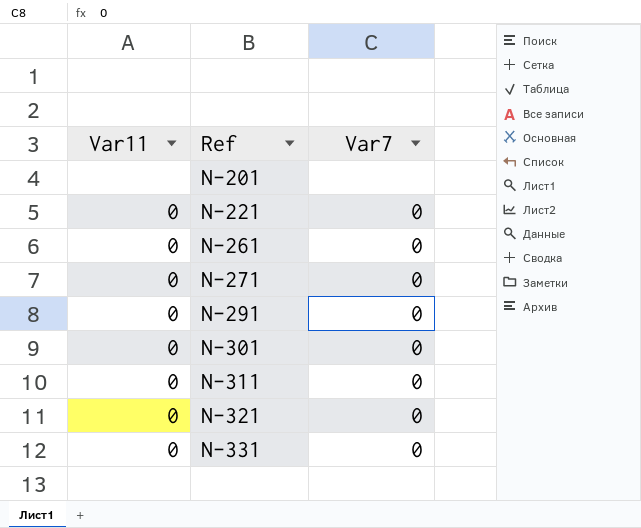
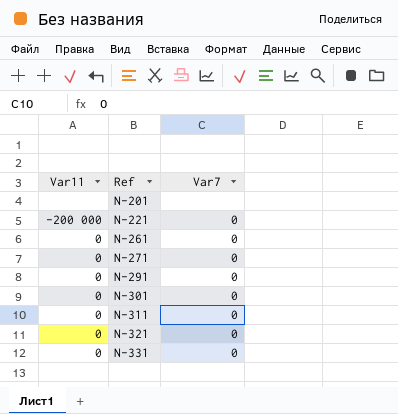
N-221 | Var11: 0 -> -200 000

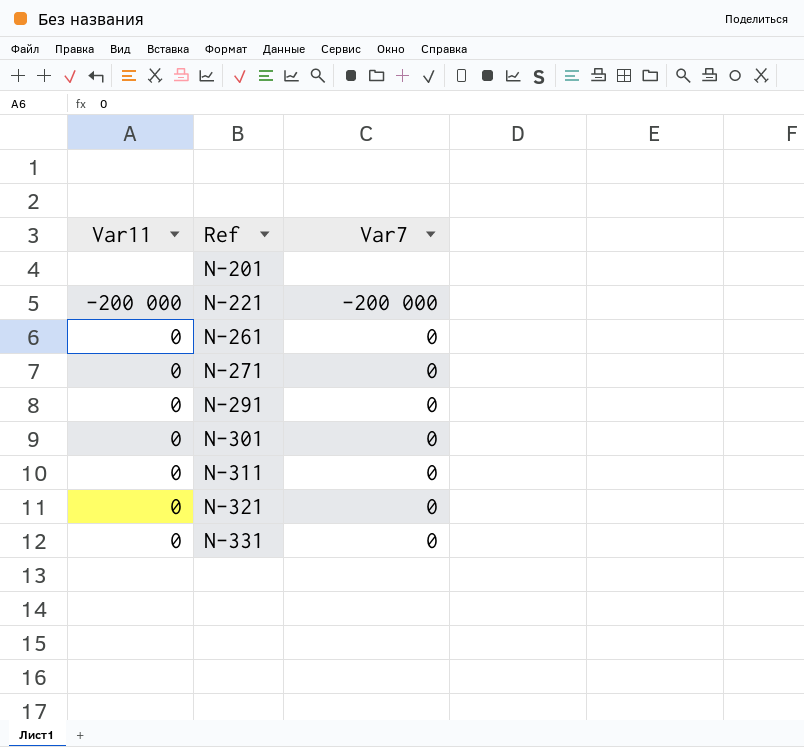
N-221 | Var7: 0 -> -200 000

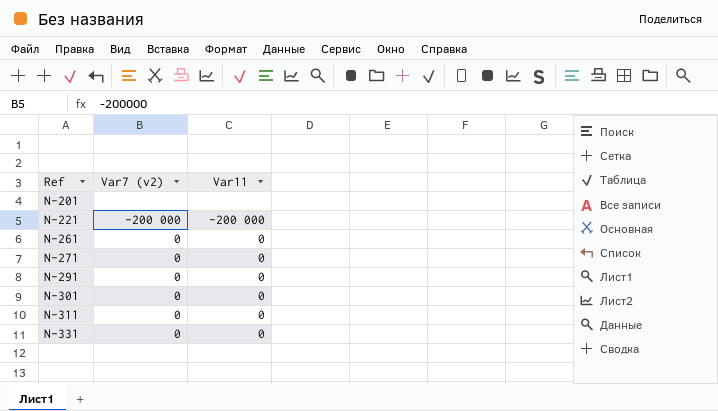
column name: Var7 -> Var7 (v2)
column Var11 | position: 1 -> 3
row N-321: 0 | 0 -> none

